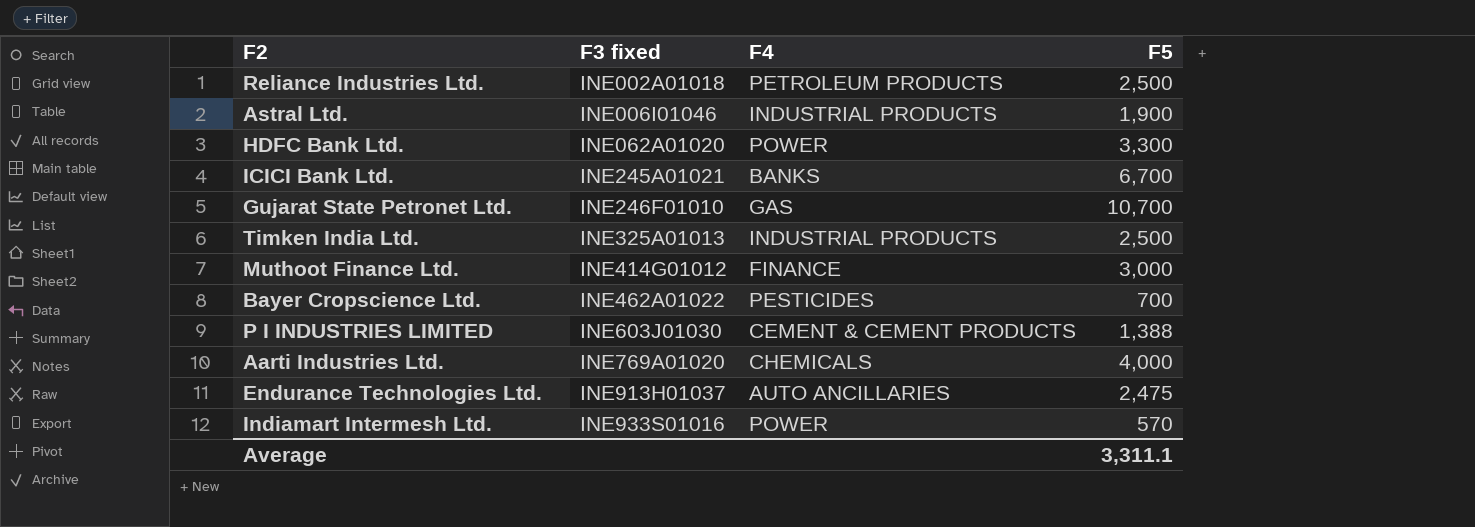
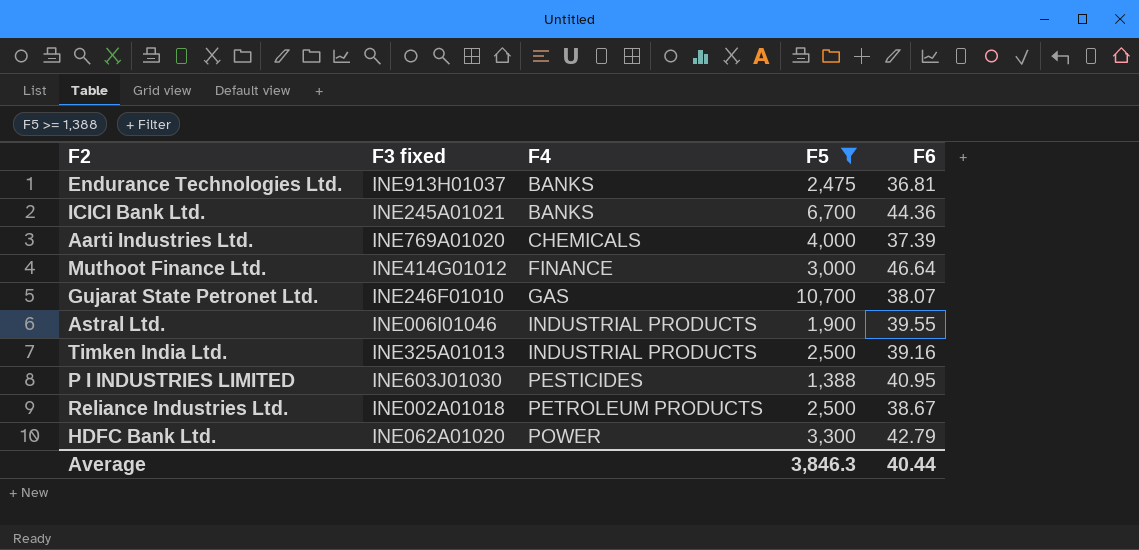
filter: none -> F5 >= 1,388
row order: F3 fixed ascending -> F4 ascending
column F6 | position: none -> 5
Endurance Technologies Ltd. | F4: AUTO ANCILLARIES -> BANKS
P I INDUSTRIES LIMITED | F4: CEMENT & CEMENT PRODUCTS -> PESTICIDES
Average | F5: 3,311.1 -> 3,846.3

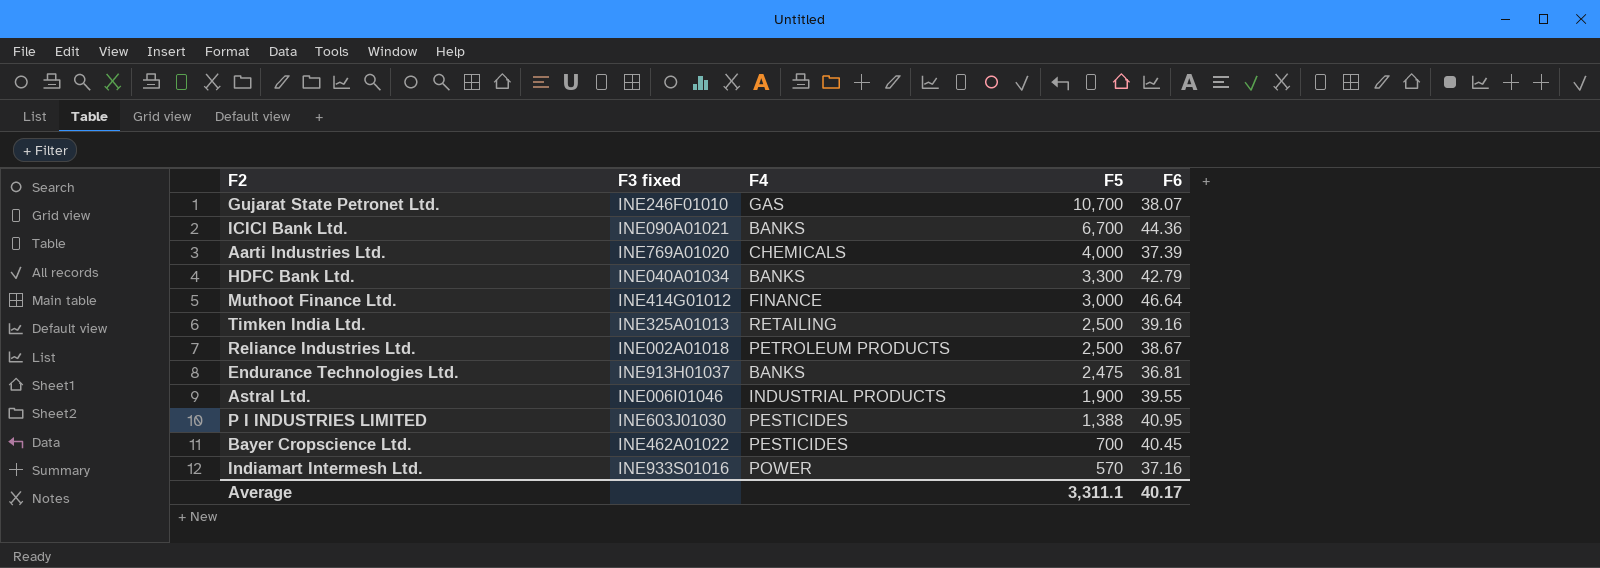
filter: F5 >= 1,388 -> none
row order: F4 ascending -> F5 descending
ICICI Bank Ltd. | F3 fixed: INE245A01021 -> INE090A01021
HDFC Bank Ltd. | F3 fixed: INE062A01020 -> INE040A01034
HDFC Bank Ltd. | F4: POWER -> BANKS
Timken India Ltd. | F4: INDUSTRIAL PRODUCTS -> RETAILING
Average | F5: 3,846.3 -> 3,311.1
Average | F6: 40.44 -> 40.17

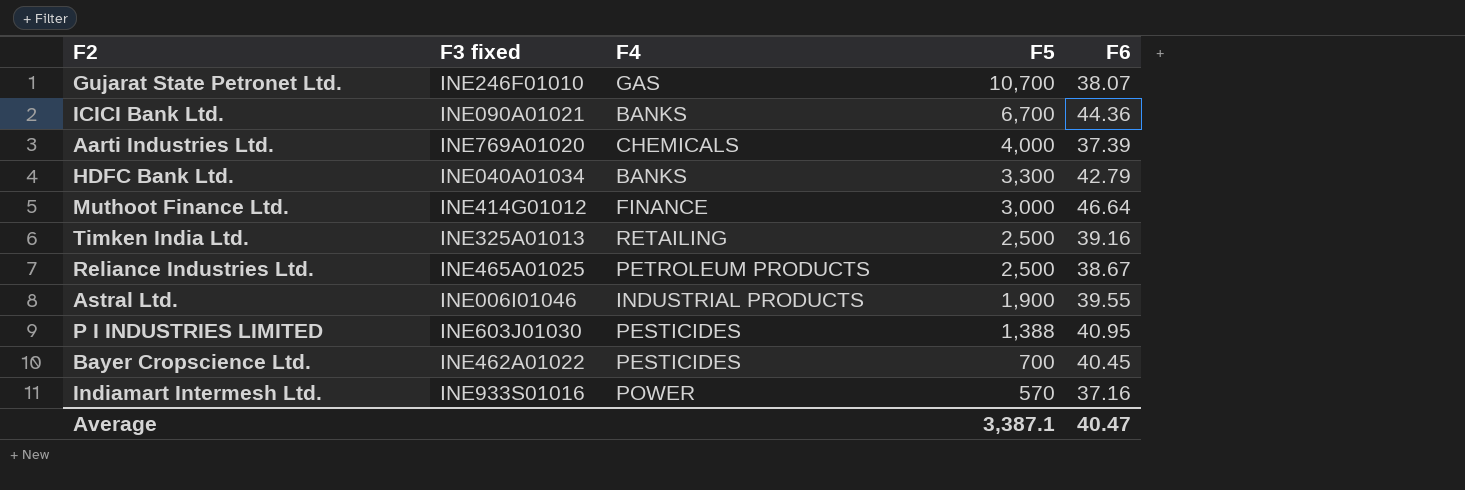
row Endurance Technologies Ltd.: INE913H01037 | BANKS | 2,475 | 36.81 -> none
Reliance Industries Ltd. | F3 fixed: INE002A01018 -> INE465A01025
Average | F5: 3,311.1 -> 3,387.1
Average | F6: 40.17 -> 40.47

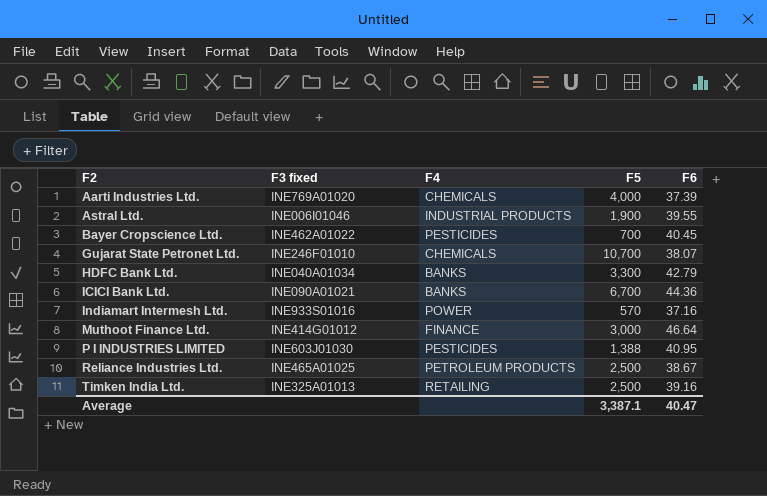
row order: F5 descending -> F2 ascending
Gujarat State Petronet Ltd. | F4: GAS -> CHEMICALS

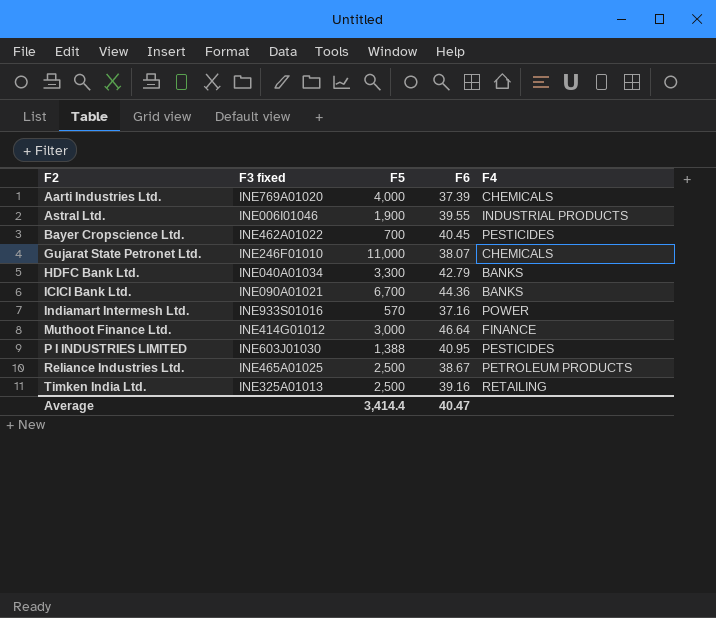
column F4 | position: 3 -> 5
Gujarat State Petronet Ltd. | F5: 10,700 -> 11,000
Average | F5: 3,387.1 -> 3,414.4

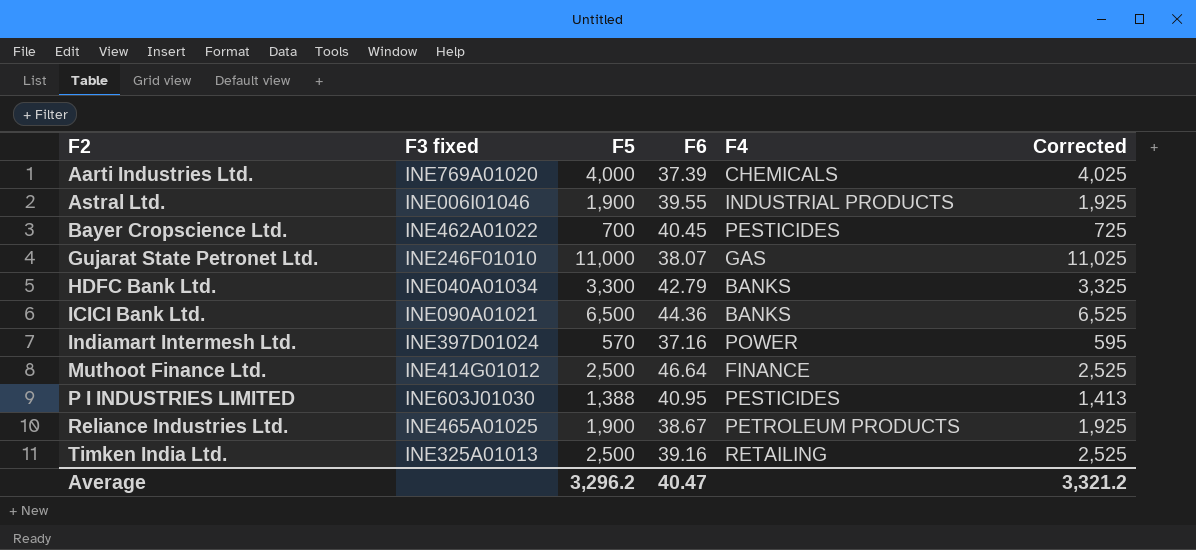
column Corrected | formula: none -> [F5] + 25
Gujarat State Petronet Ltd. | F4: CHEMICALS -> GAS
ICICI Bank Ltd. | F5: 6,700 -> 6,500
Indiamart Intermesh Ltd. | F3 fixed: INE933S01016 -> INE397D01024
Muthoot Finance Ltd. | F5: 3,000 -> 2,500
Reliance Industries Ltd. | F5: 2,500 -> 1,900
Average | F5: 3,414.4 -> 3,296.2

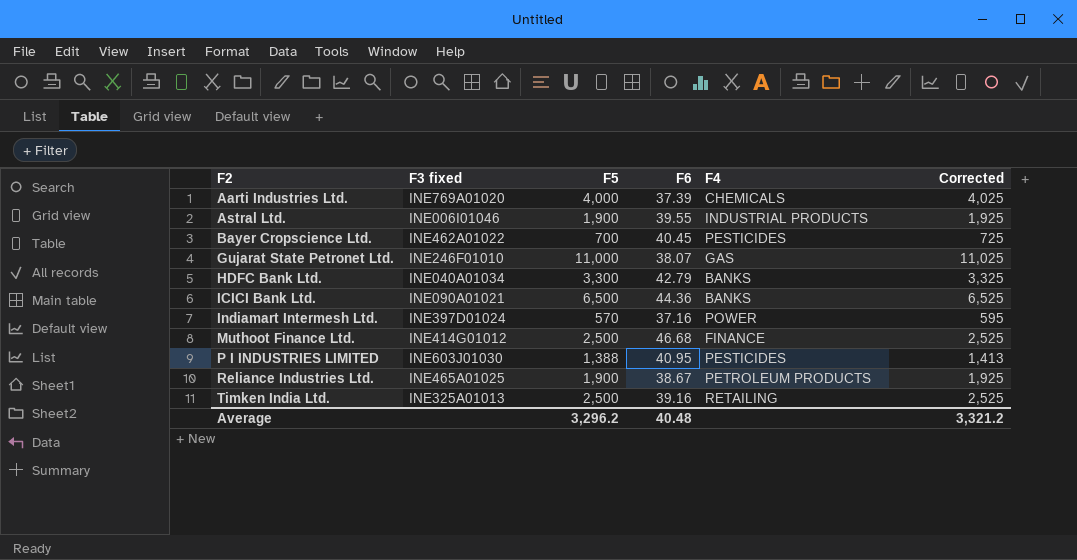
Muthoot Finance Ltd. | F6: 46.64 -> 46.68
Average | F6: 40.47 -> 40.48

